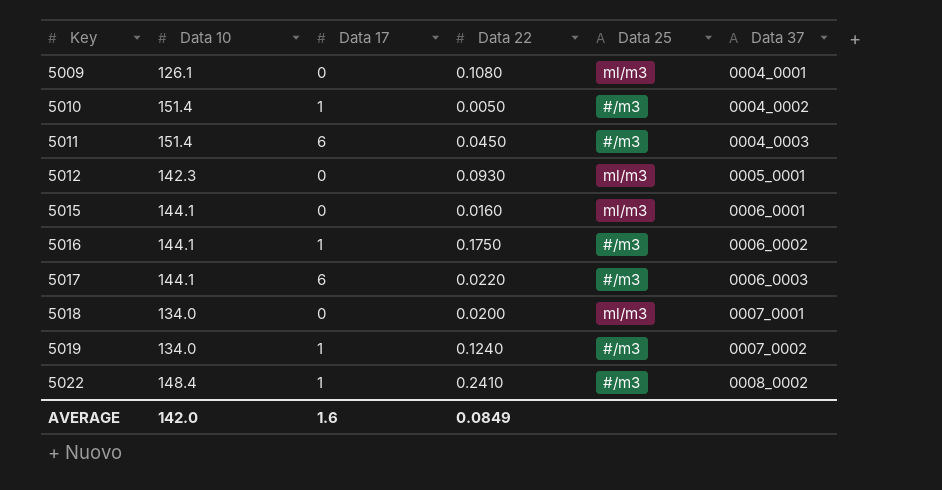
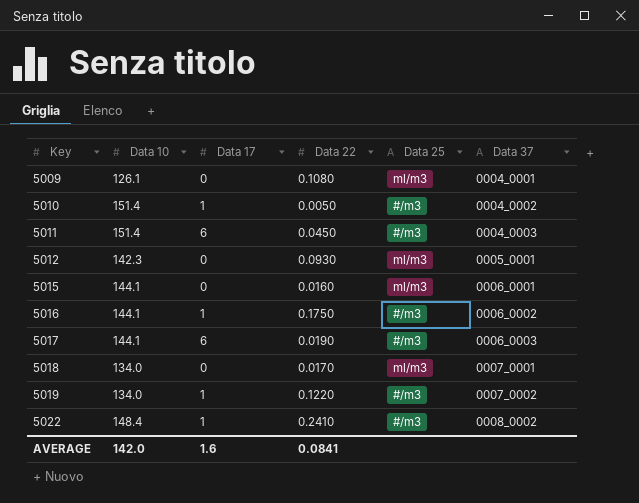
5017 | Data 22: 0.0220 -> 0.0190
5018 | Data 22: 0.0200 -> 0.0170
5019 | Data 22: 0.1240 -> 0.1220
AVERAGE | Data 22: 0.0849 -> 0.0841

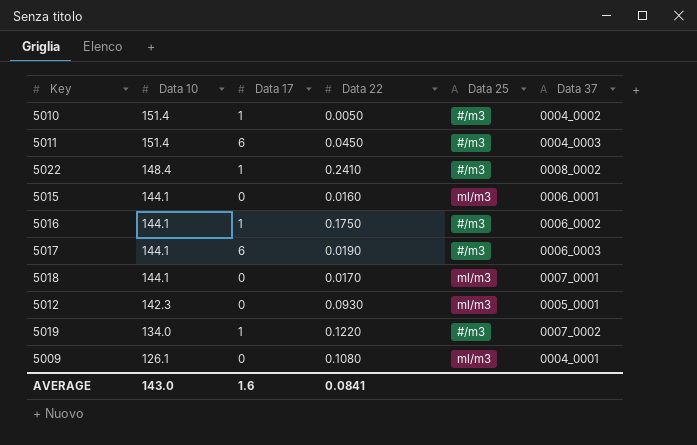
row order: Key ascending -> Data 10 descending
5018 | Data 10: 134.0 -> 144.1
AVERAGE | Data 10: 142.0 -> 143.0

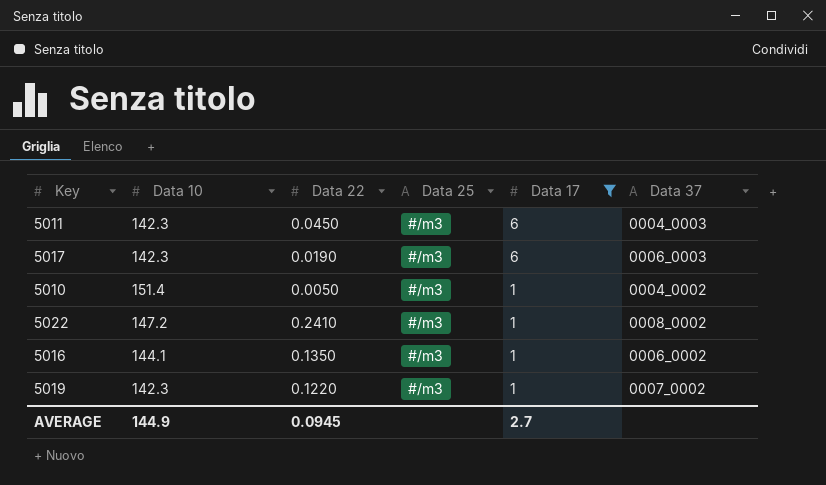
filter: none -> Data 17 != 0
row order: Data 10 descending -> Data 17 descending
column Data 17 | position: 3 -> 5
5011 | Data 10: 151.4 -> 142.3
5017 | Data 10: 144.1 -> 142.3
5022 | Data 10: 148.4 -> 147.2
5016 | Data 22: 0.1750 -> 0.1350
5019 | Data 10: 134.0 -> 142.3
AVERAGE | Data 10: 143.0 -> 144.9
AVERAGE | Data 22: 0.0841 -> 0.0945
AVERAGE | Data 17: 1.6 -> 2.7

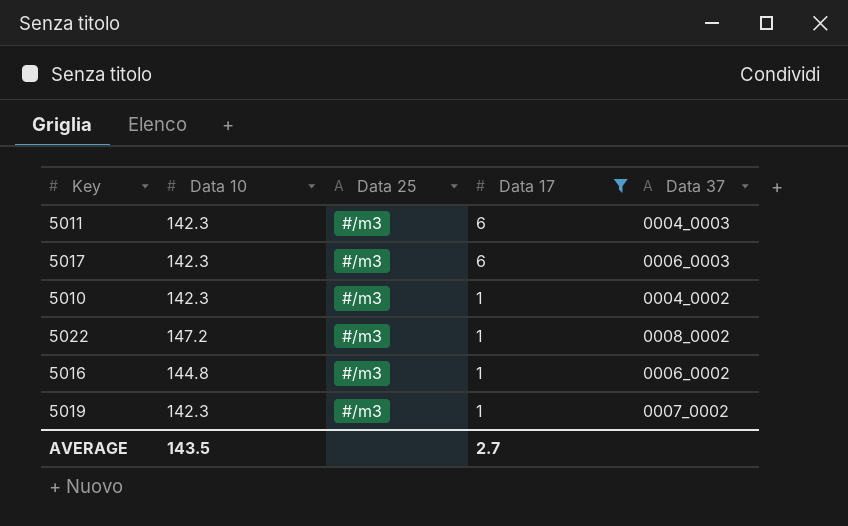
column Data 22 | position: 3 -> none
5010 | Data 10: 151.4 -> 142.3
5016 | Data 10: 144.1 -> 144.8
AVERAGE | Data 10: 144.9 -> 143.5

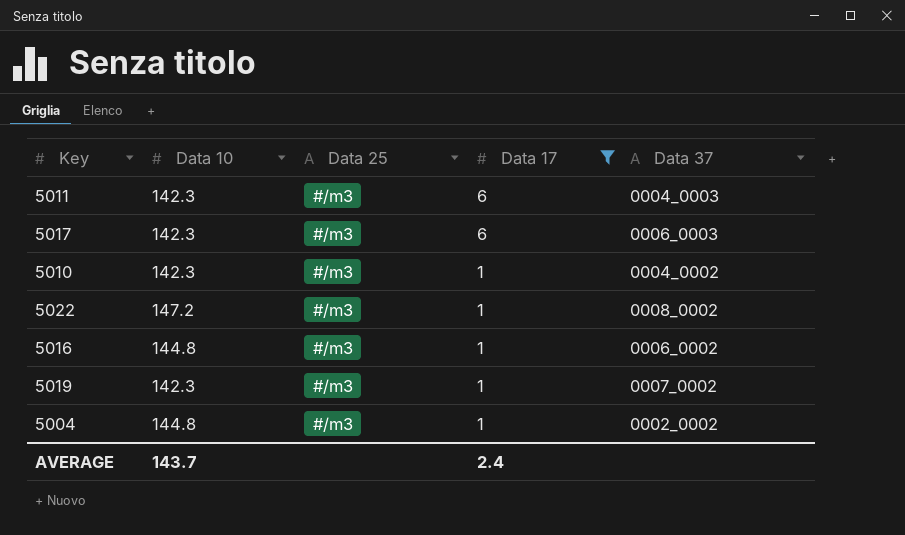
row 5004: none -> 144.8 | #/m3 | 1 | 0002_0002
AVERAGE | Data 10: 143.5 -> 143.7
AVERAGE | Data 17: 2.7 -> 2.4

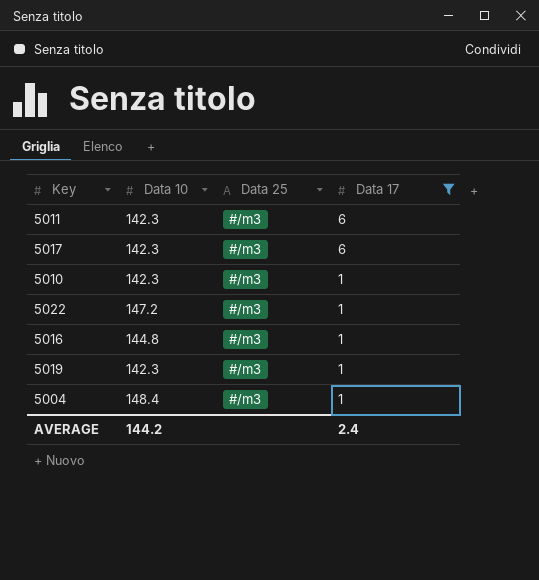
column Data 37 | position: 5 -> none
5004 | Data 10: 144.8 -> 148.4
AVERAGE | Data 10: 143.7 -> 144.2

